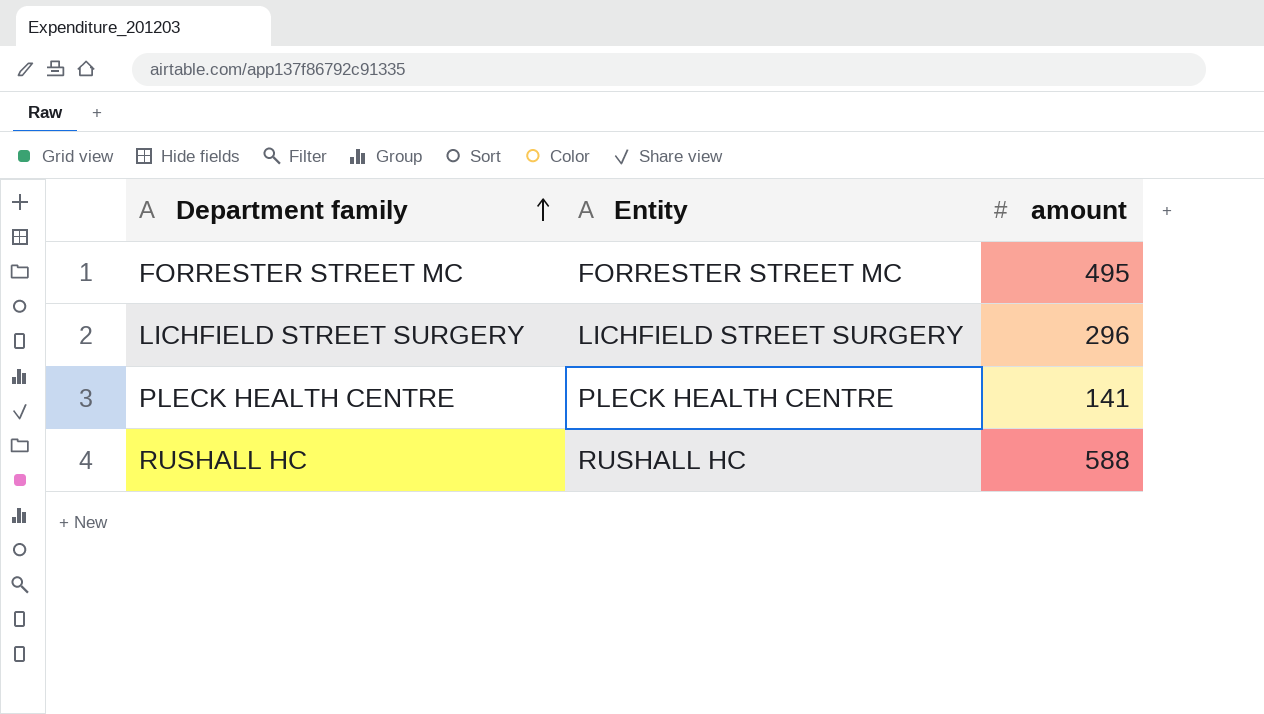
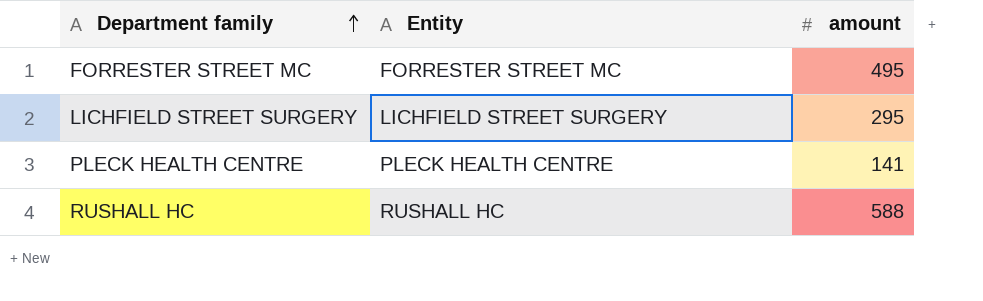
LICHFIELD STREET SURGERY | amount: 296 -> 295

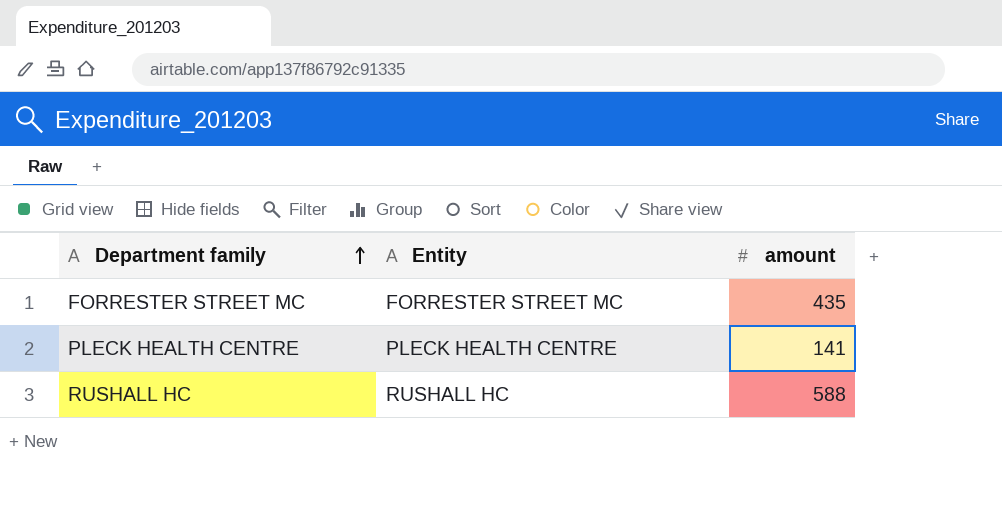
row LICHFIELD STREET SURGERY: LICHFIELD STREET SURGERY | 295 -> none
FORRESTER STREET MC | amount: 495 -> 435

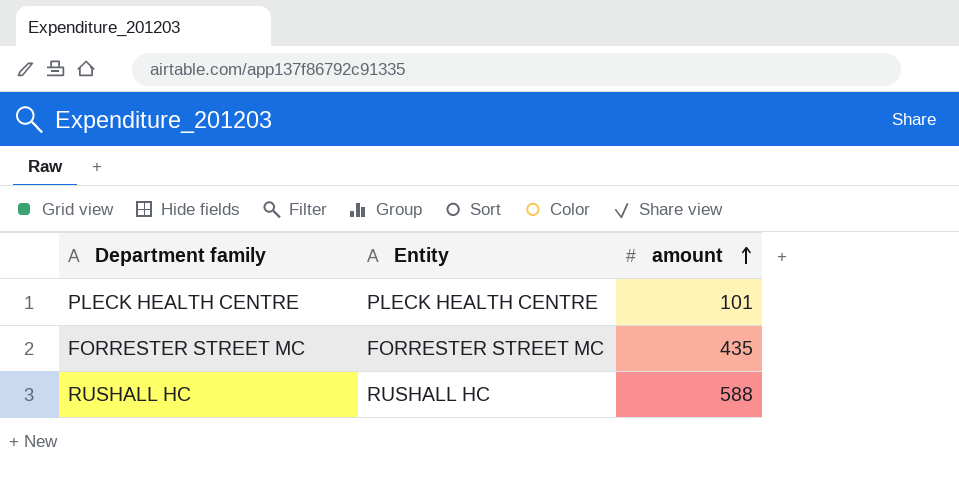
row order: Department family ascending -> amount ascending
PLECK HEALTH CENTRE | amount: 141 -> 101

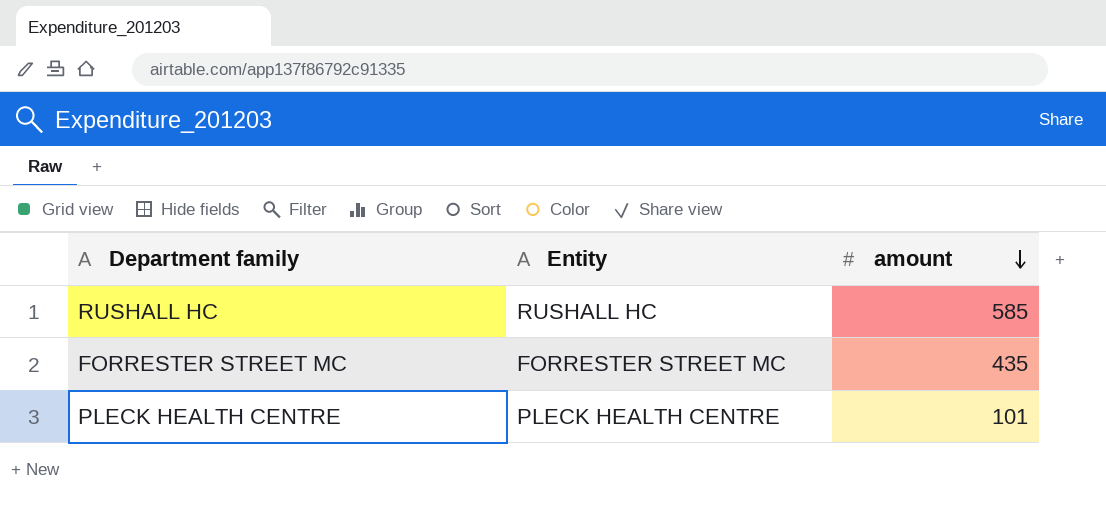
row order: amount ascending -> amount descending
RUSHALL HC | amount: 588 -> 585

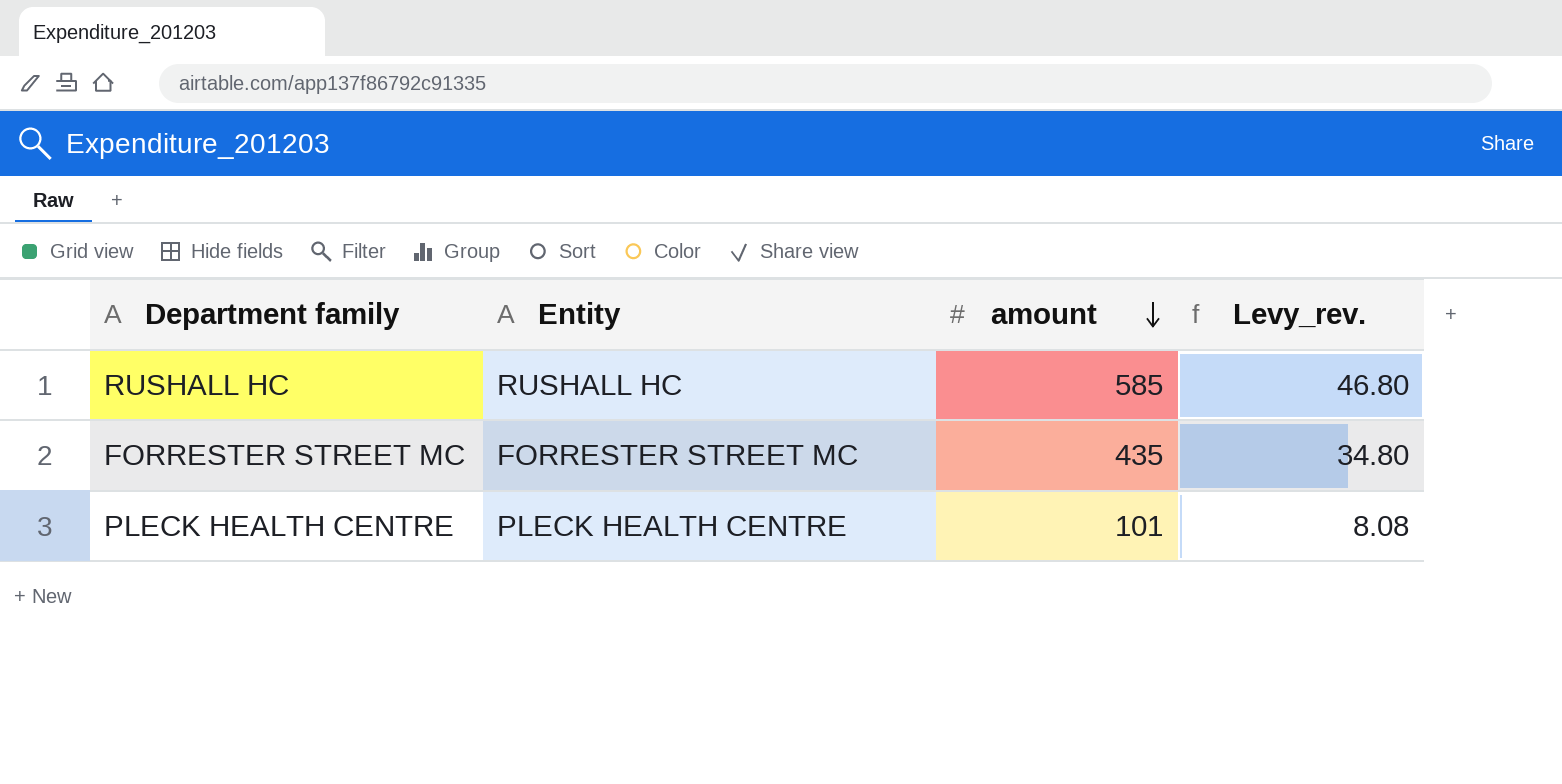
column Levy_rev. | formula: none -> [amount] * 0.08

